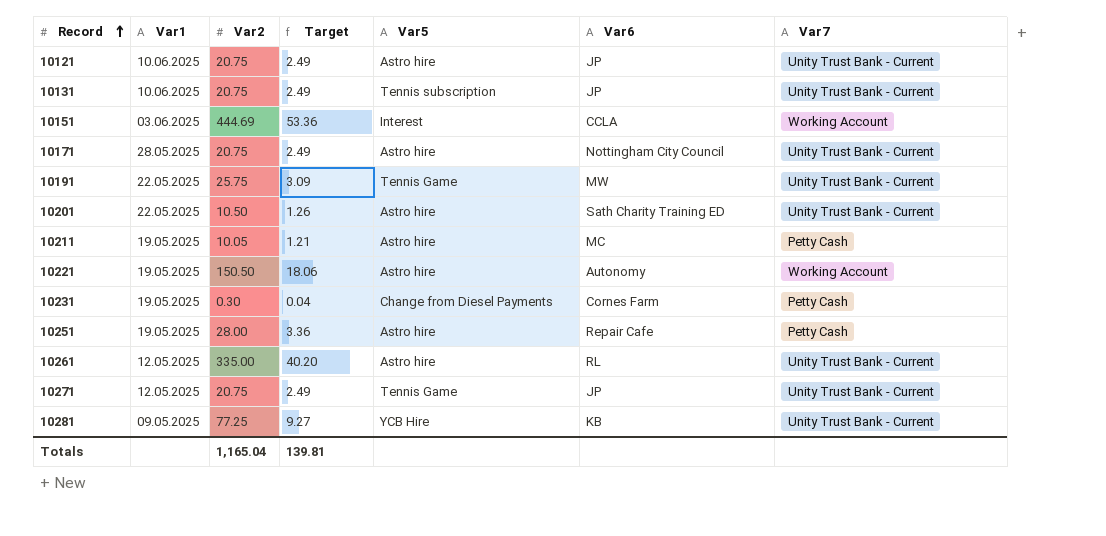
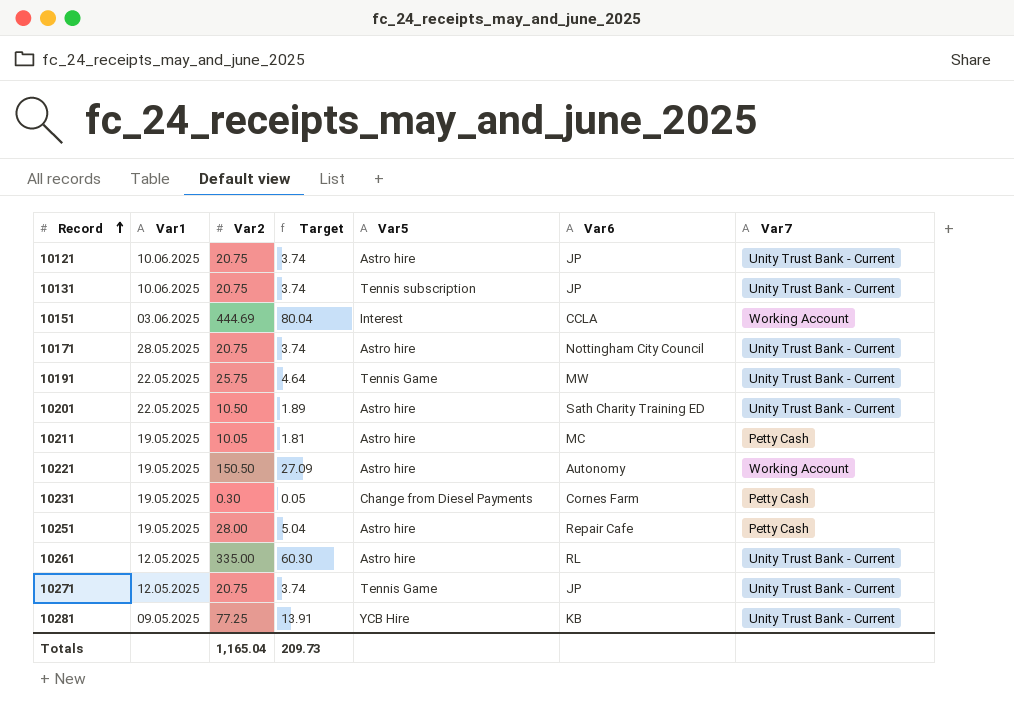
column Target | formula: [Var2] * 0.12 -> [Var2] * 0.18
Totals | Target: 139.81 -> 209.73

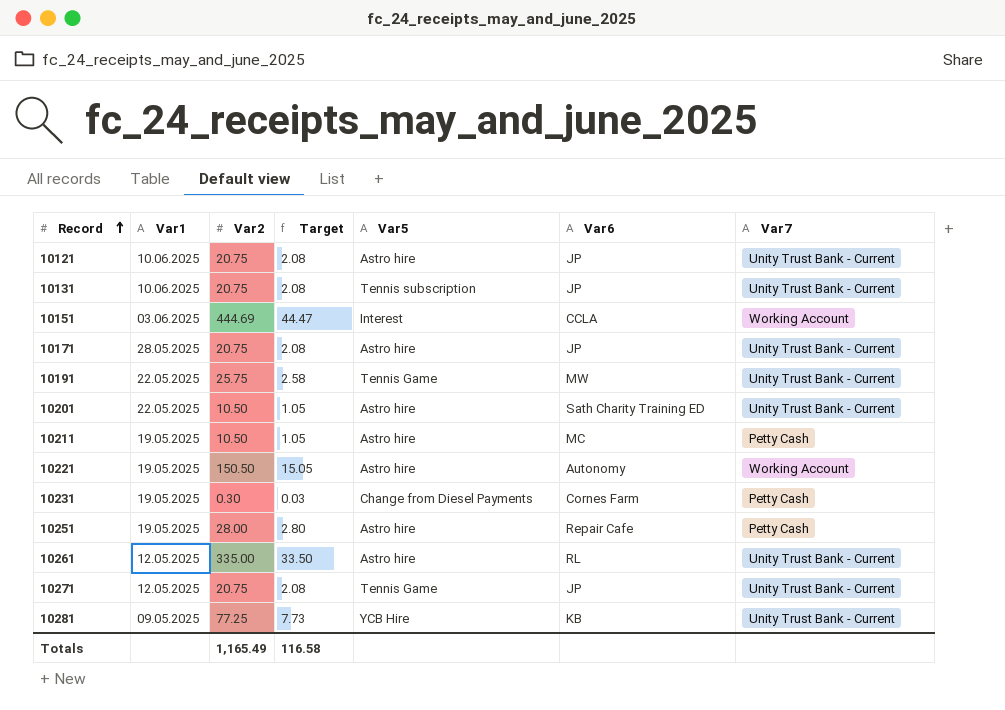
column Target | formula: [Var2] * 0.18 -> [Var2] * 0.1
10171 | Var6: Nottingham City Council -> JP
10211 | Var2: 10.05 -> 10.50
Totals | Var2: 1,165.04 -> 1,165.49
Totals | Target: 209.73 -> 116.58

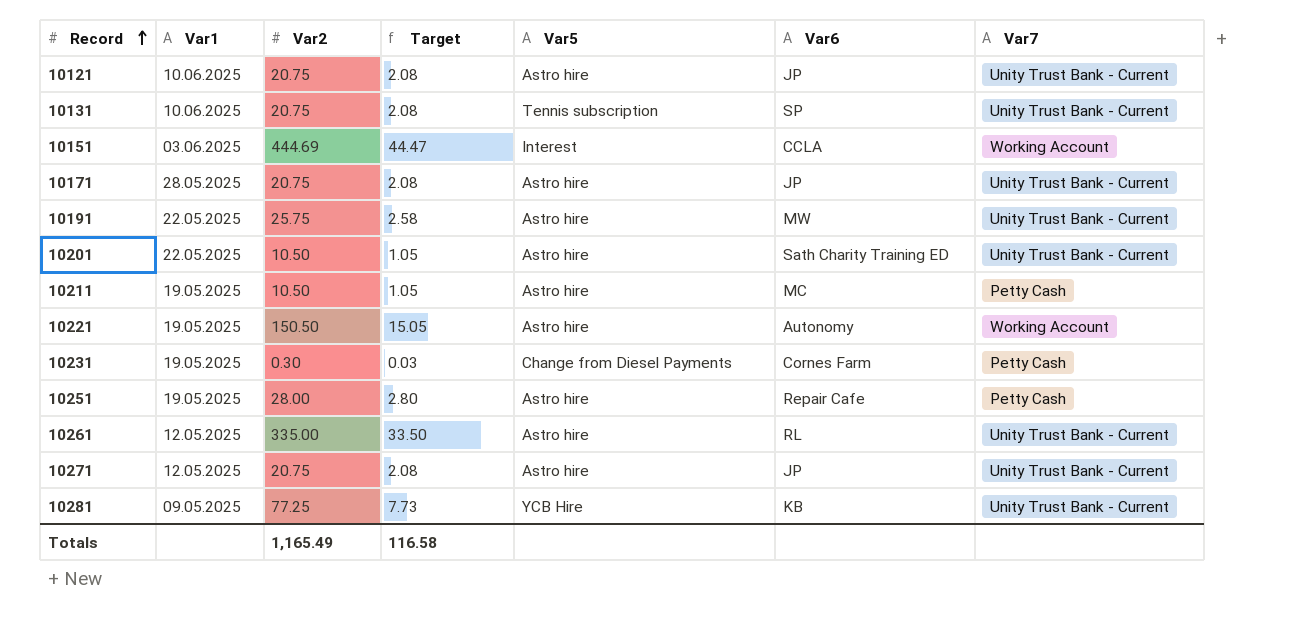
10131 | Var6: JP -> SP
10191 | Var5: Tennis Game -> Astro hire
10271 | Var5: Tennis Game -> Astro hire

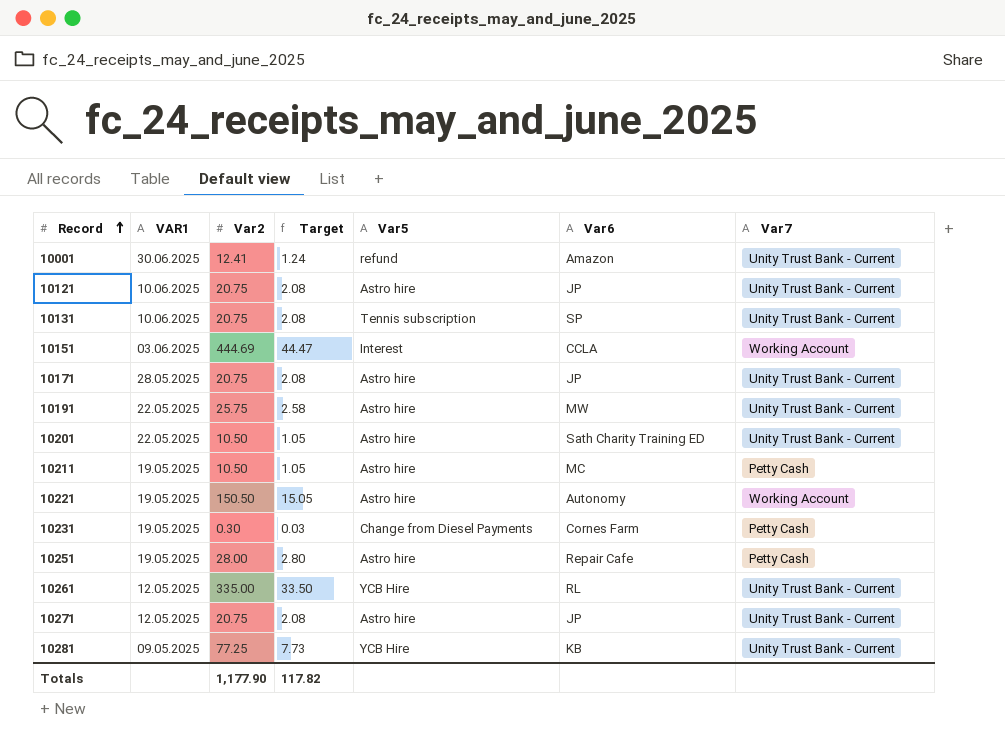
column name: Var1 -> VAR1
row 10001: none -> 30.06.2025 | 12.41 | 1.24 | refund | Amazon | Unity Trust Bank - Current
10261 | Var5: Astro hire -> YCB Hire
Totals | Var2: 1,165.49 -> 1,177.90
Totals | Target: 116.58 -> 117.82

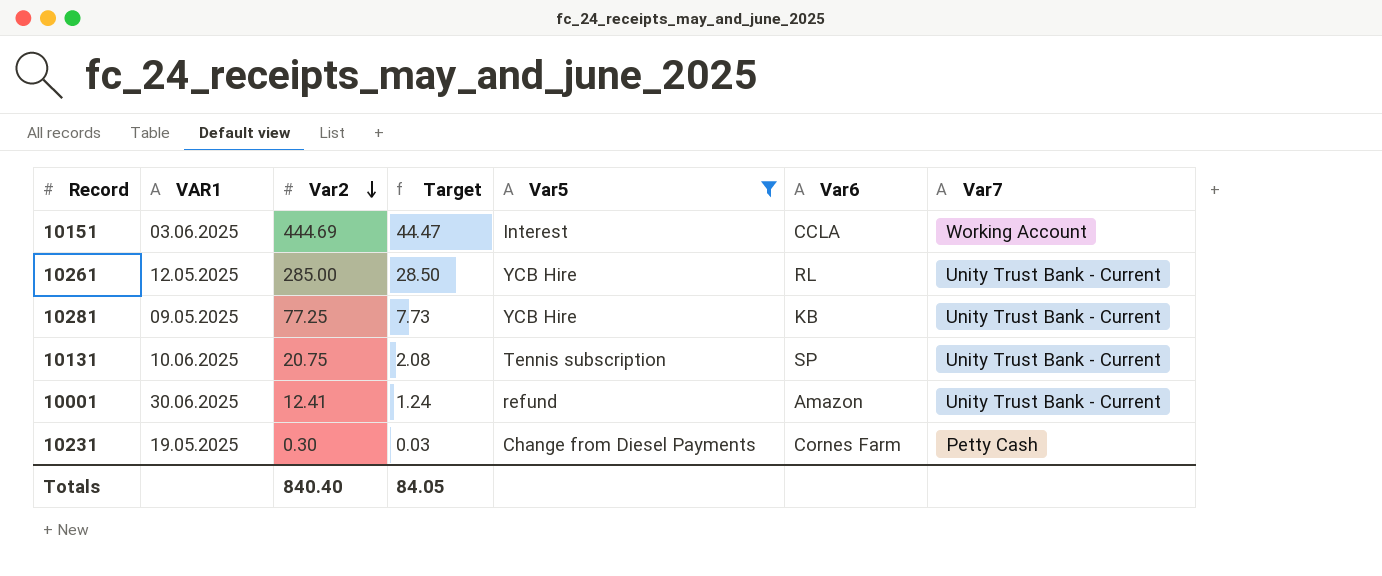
filter: none -> Var5 != Astro hire
row order: Record ascending -> Var2 descending
10261 | Var2: 335.00 -> 285.00
10261 | Target: 33.50 -> 28.50
Totals | Var2: 1,177.90 -> 840.40
Totals | Target: 117.82 -> 84.05

